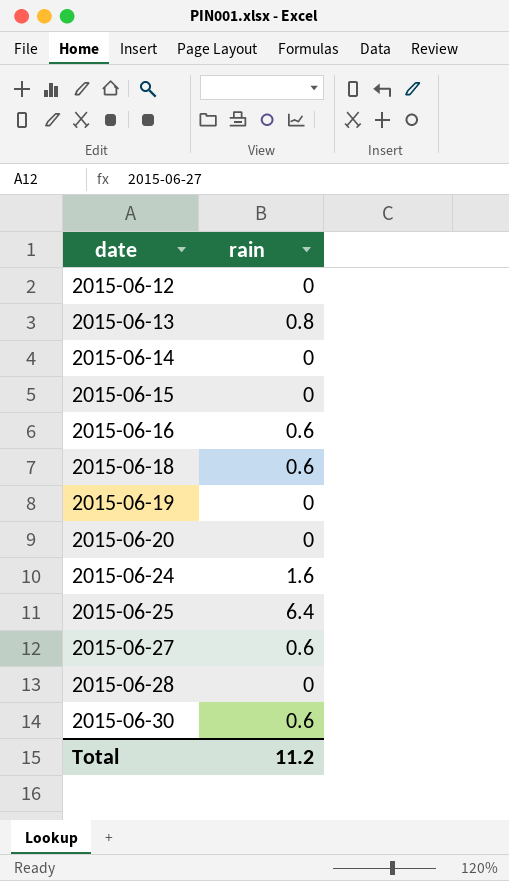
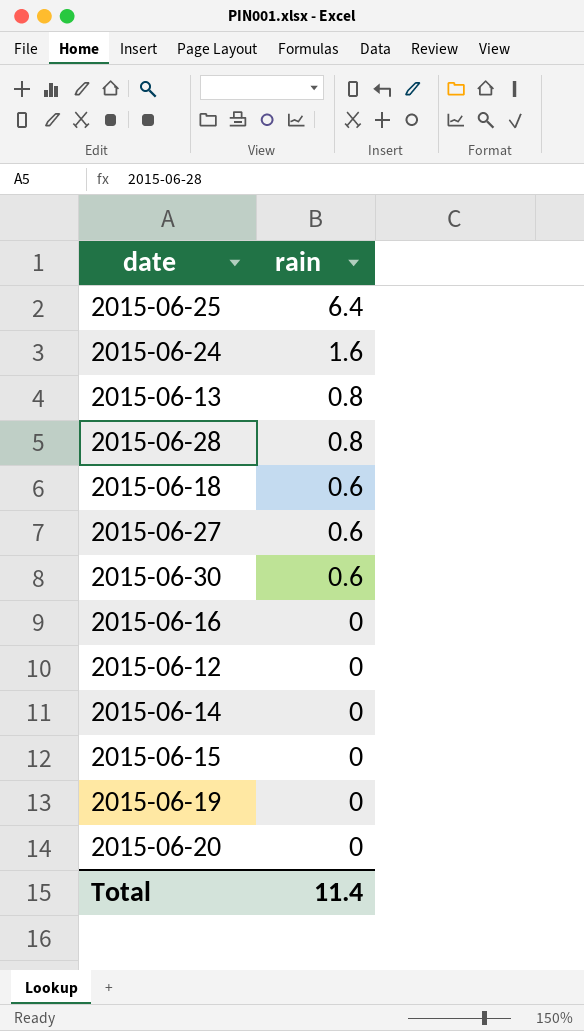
row order: date ascending -> rain descending
2015-06-28 | rain: 0 -> 0.8
2015-06-16 | rain: 0.6 -> 0
Total | rain: 11.2 -> 11.4

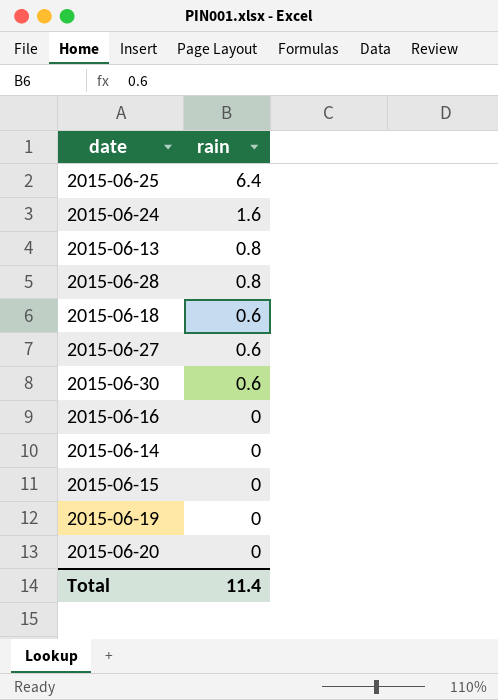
row 2015-06-12: 0 -> none

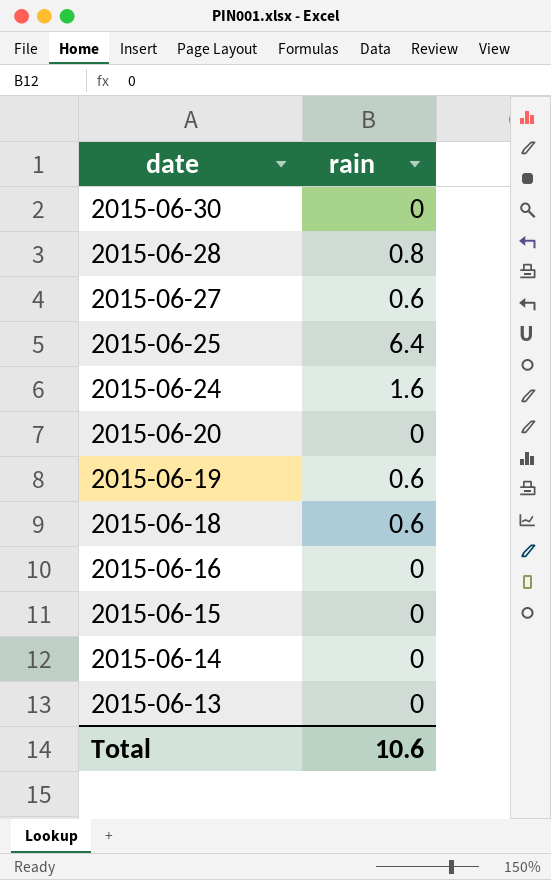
row order: rain descending -> date descending
2015-06-30 | rain: 0.6 -> 0
2015-06-19 | rain: 0 -> 0.6
2015-06-13 | rain: 0.8 -> 0
Total | rain: 11.4 -> 10.6

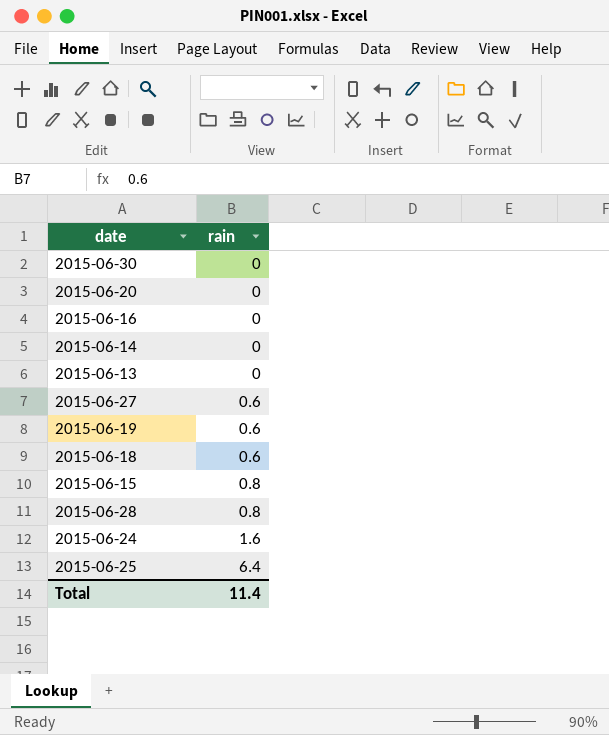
row order: date descending -> rain ascending
2015-06-15 | rain: 0 -> 0.8
Total | rain: 10.6 -> 11.4

